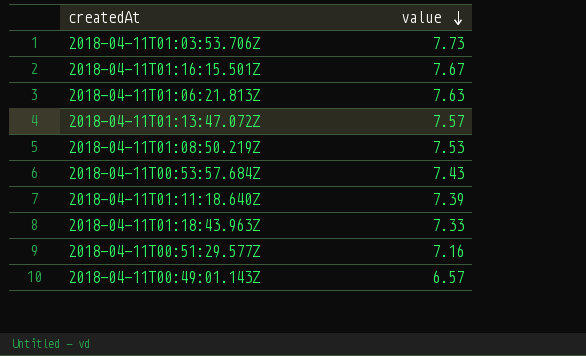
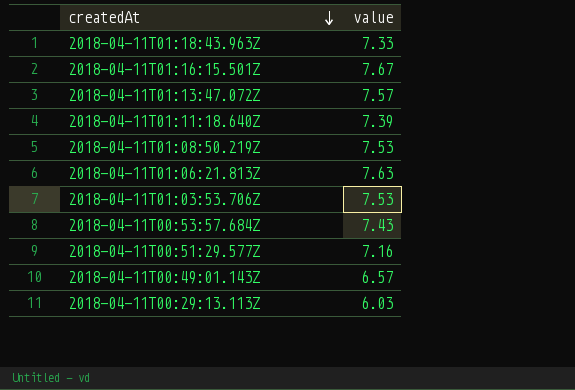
row order: value descending -> createdAt descending
2018-04-11T01:03:53.706Z | value: 7.73 -> 7.53
row 2018-04-11T00:29:13.113Z: none -> 6.03

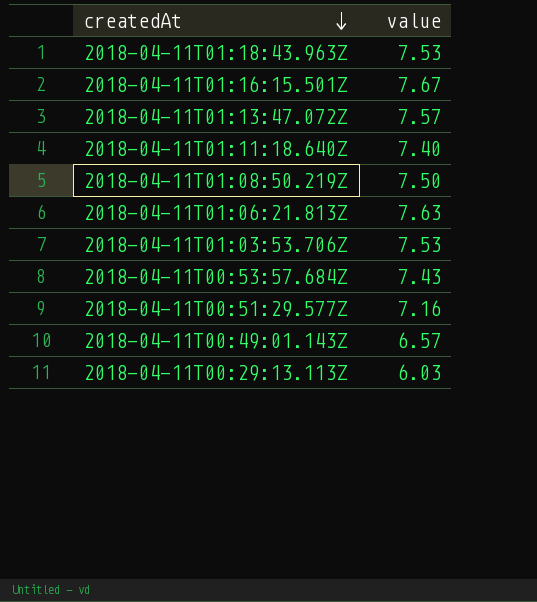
2018-04-11T01:18:43.963Z | value: 7.33 -> 7.53
2018-04-11T01:11:18.640Z | value: 7.39 -> 7.40
2018-04-11T01:08:50.219Z | value: 7.53 -> 7.50

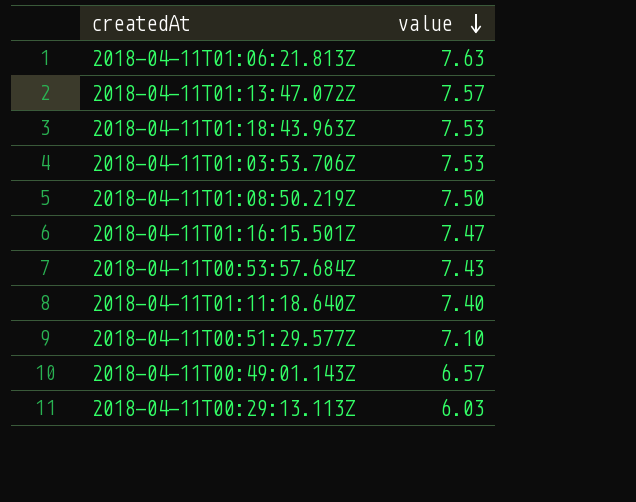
row order: createdAt descending -> value descending
2018-04-11T01:16:15.501Z | value: 7.67 -> 7.47
2018-04-11T00:51:29.577Z | value: 7.16 -> 7.10

